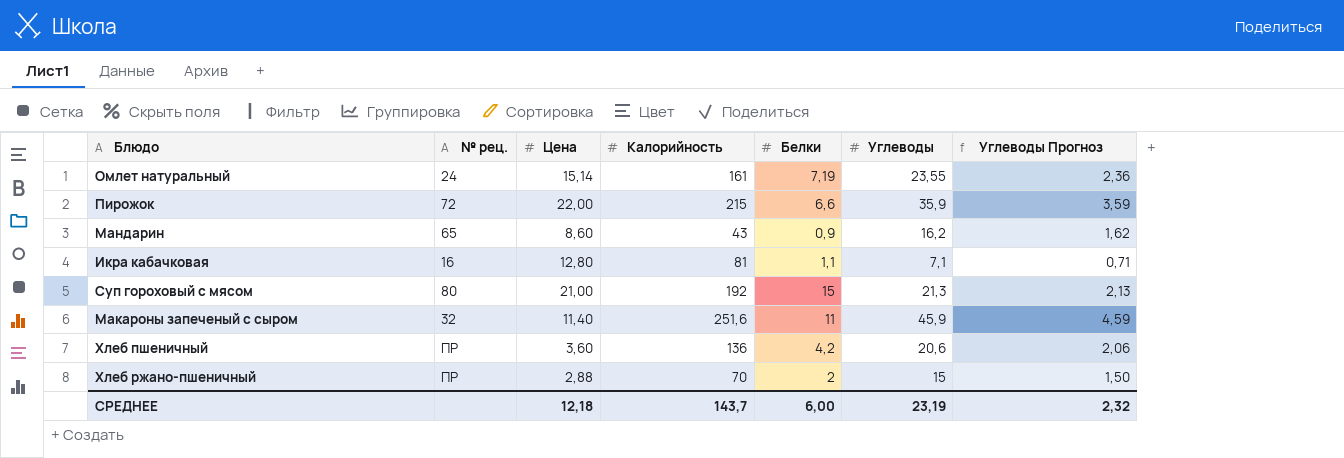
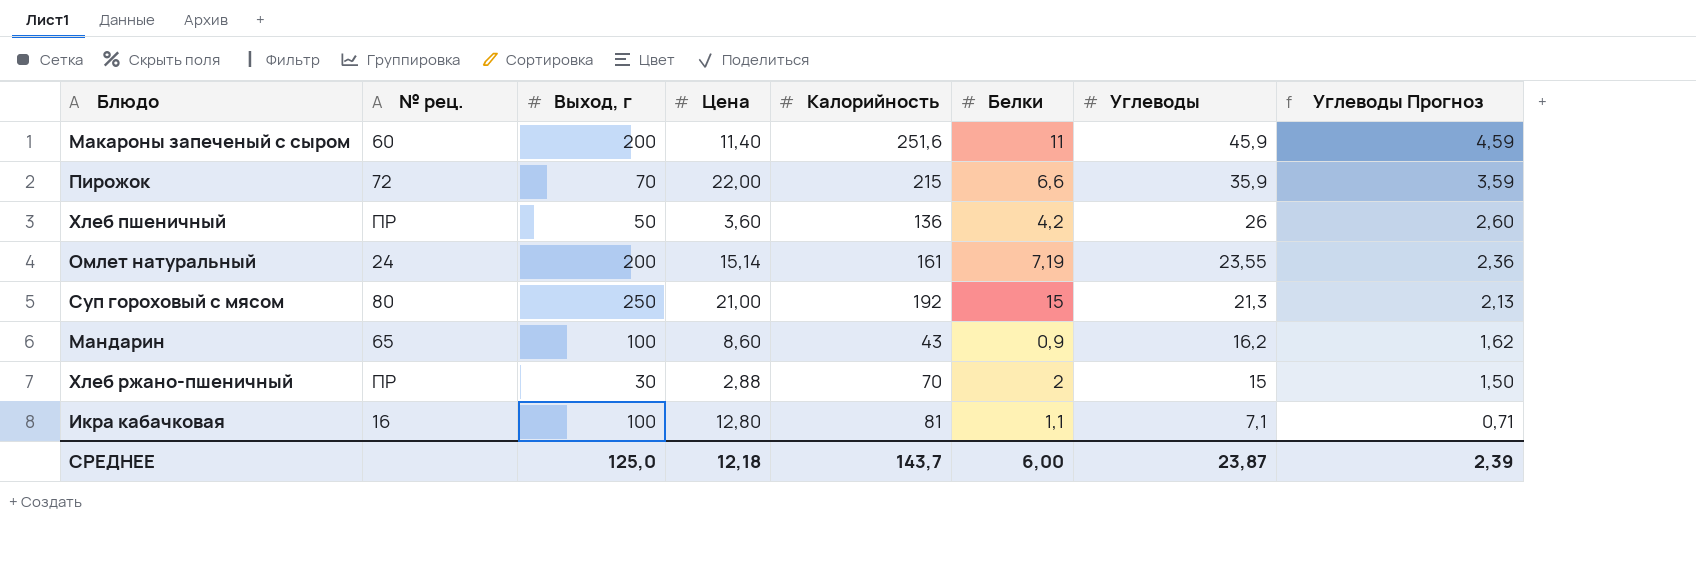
row order: none -> Углеводы descending
column Выход, г | position: none -> 3
Макароны запеченый с сыром | № рец.: 32 -> 60
Хлеб пшеничный | Углеводы: 20,6 -> 26
Хлеб пшеничный | Углеводы Прогноз: 2,06 -> 2,60
СРЕДНЕЕ | Углеводы: 23,19 -> 23,87
СРЕДНЕЕ | Углеводы Прогноз: 2,32 -> 2,39

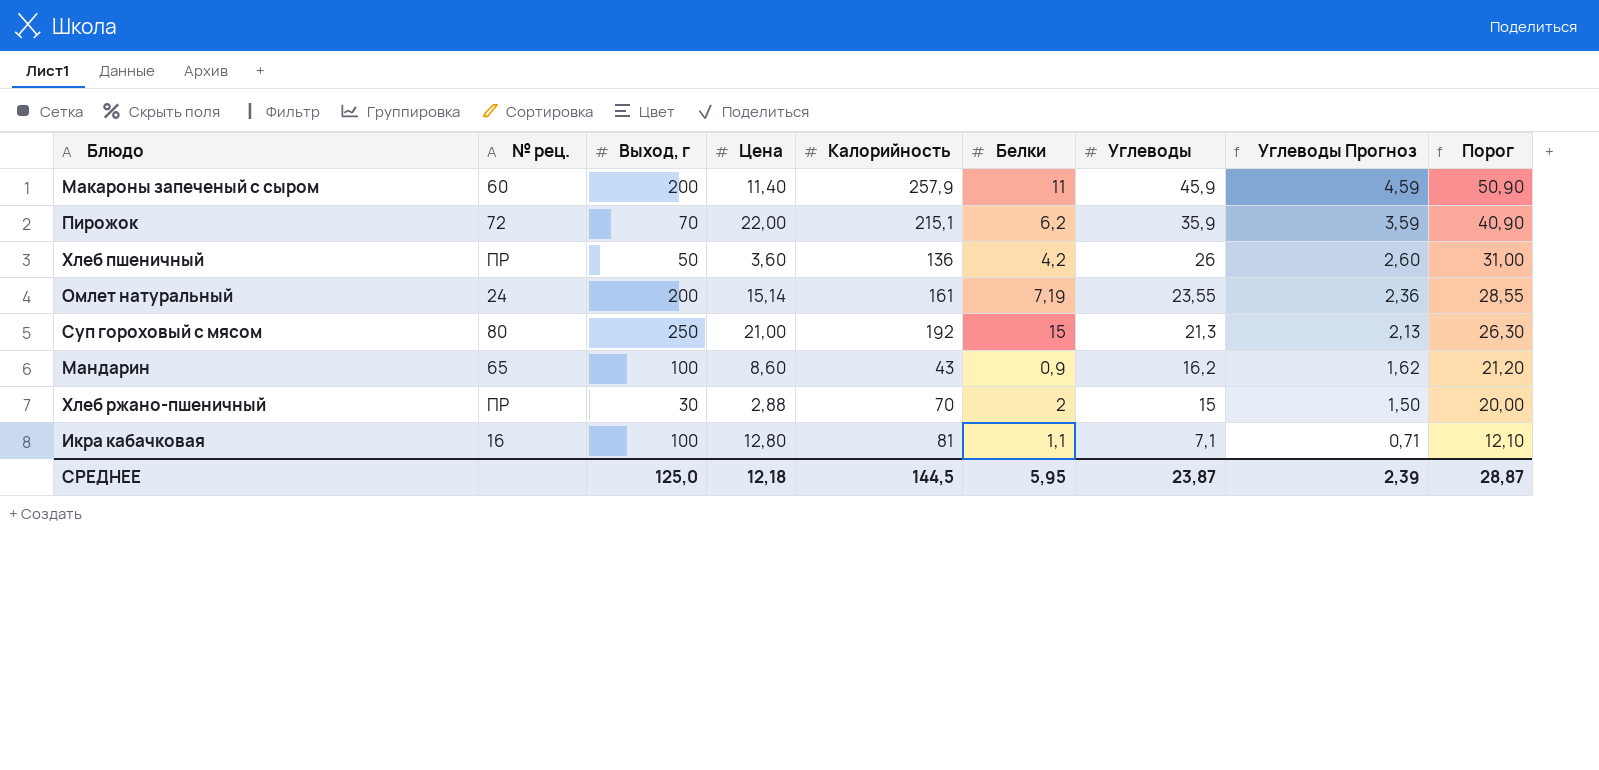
column Порог | formula: none -> [Углеводы] + 5
Макароны запеченый с сыром | Калорийность: 251,6 -> 257,9
Пирожок | Калорийность: 215 -> 215,1
Пирожок | Белки: 6,6 -> 6,2
СРЕДНЕЕ | Калорийность: 143,7 -> 144,5
СРЕДНЕЕ | Белки: 6,00 -> 5,95

